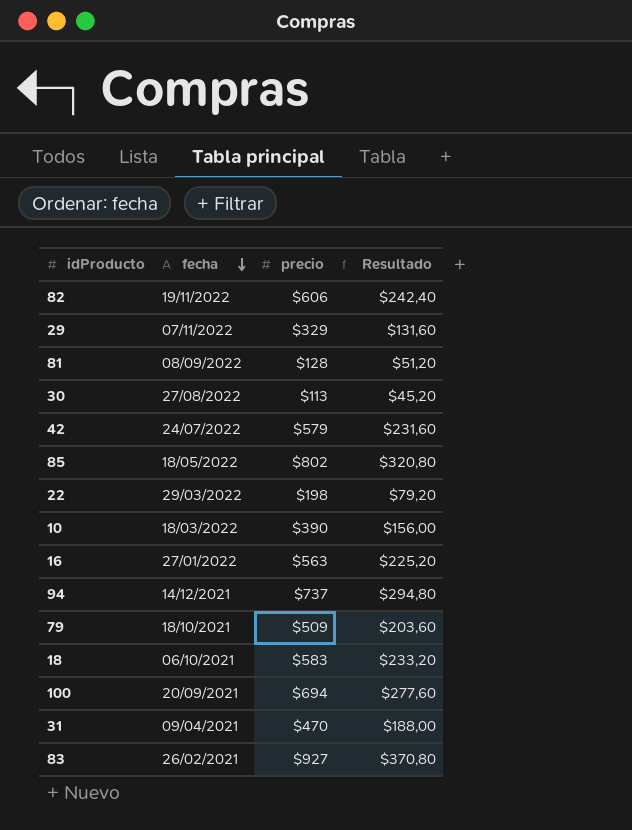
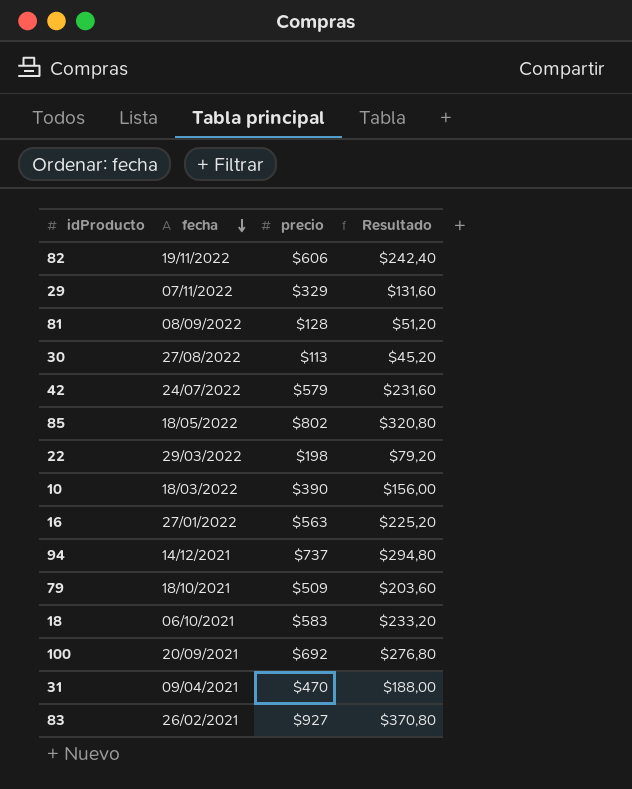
100 | precio: $694 -> $692
100 | Resultado: $277,60 -> $276,80

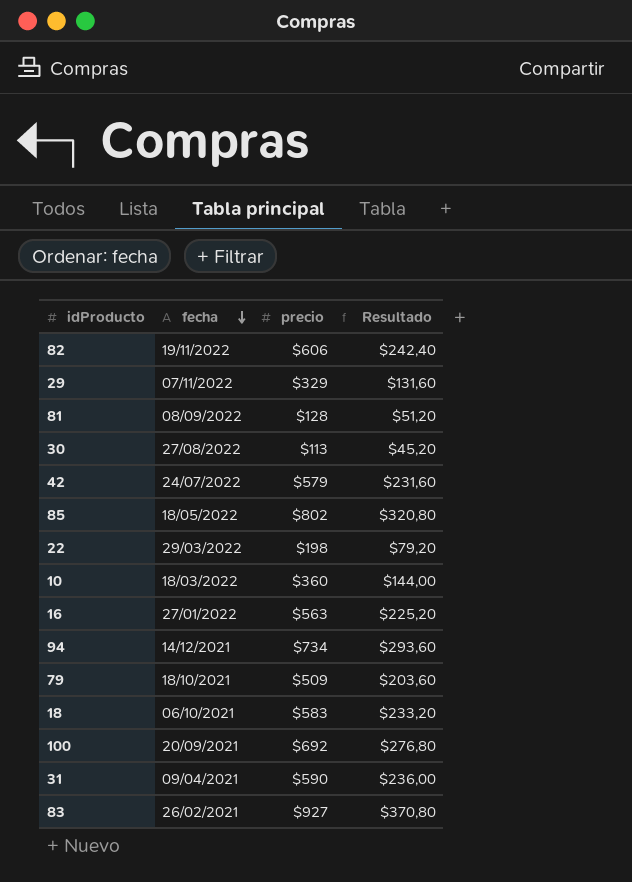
10 | precio: $390 -> $360
10 | Resultado: $156,00 -> $144,00
94 | precio: $737 -> $734
94 | Resultado: $294,80 -> $293,60
31 | precio: $470 -> $590
31 | Resultado: $188,00 -> $236,00

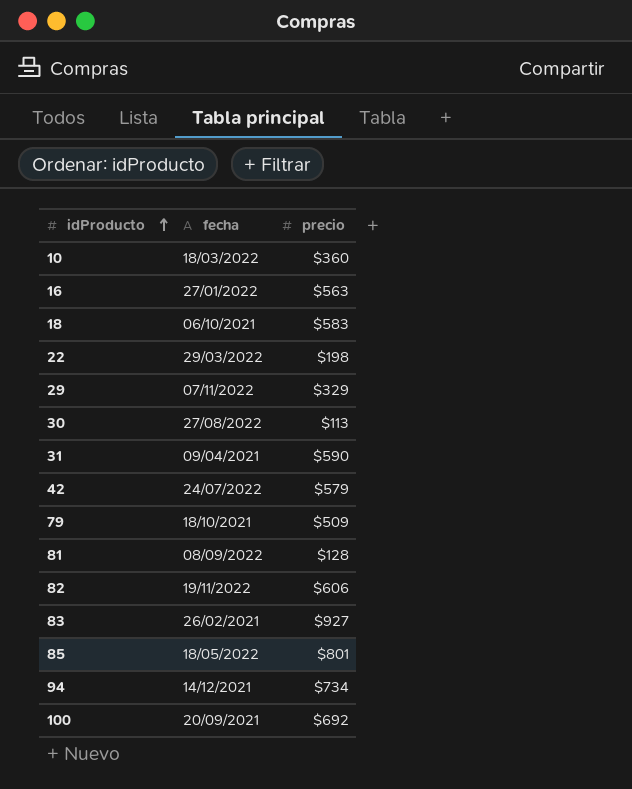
row order: fecha descending -> idProducto ascending
column Resultado | formula: [precio] * 0,4 -> none
85 | precio: $802 -> $801

